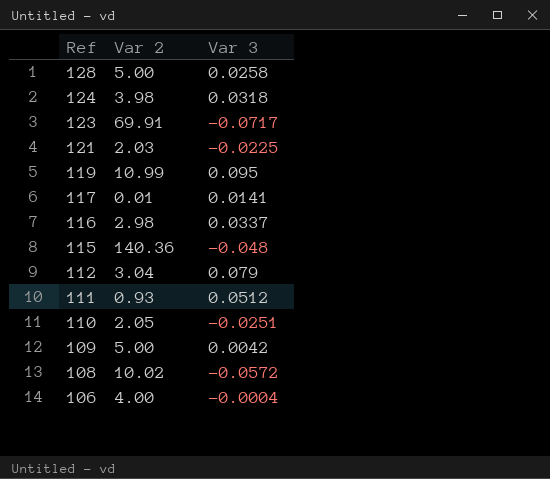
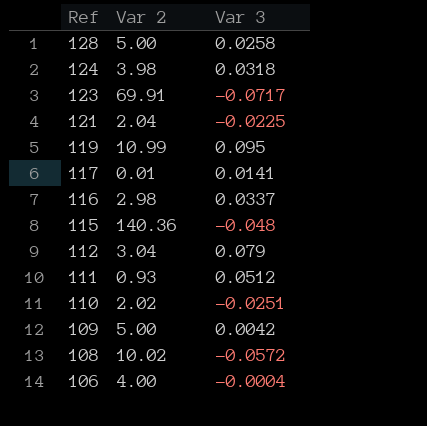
121 | Var 2: 2.03 -> 2.04
110 | Var 2: 2.05 -> 2.02

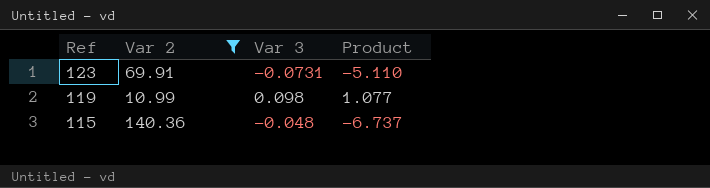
filter: none -> Var 2 >= 10.99
column Product | formula: none -> [Var 2] * [Var 3]
123 | Var 3: -0.0717 -> -0.0731
119 | Var 3: 0.095 -> 0.098

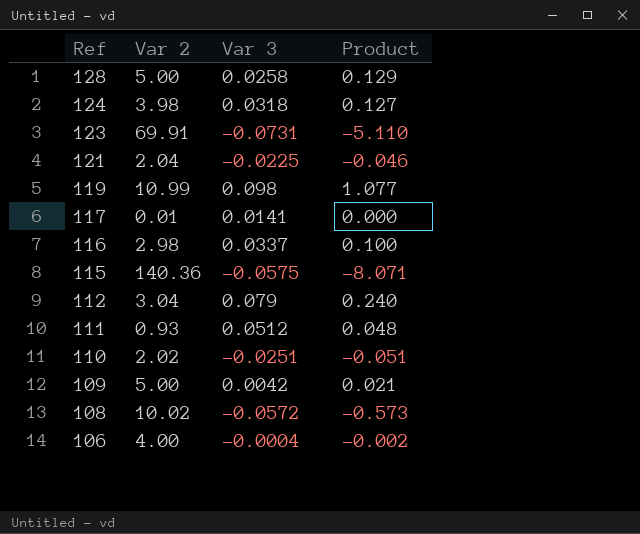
filter: Var 2 >= 10.99 -> none
115 | Var 3: -0.048 -> -0.0575
115 | Product: -6.737 -> -8.071

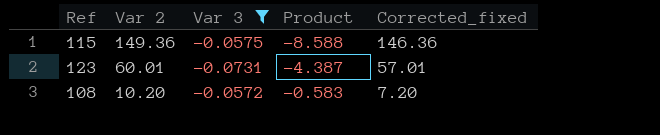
filter: none -> Var 3 <= -0.0572
row order: Ref descending -> Var 2 descending
column Corrected_fixed | formula: none -> [Var 2] - 3
115 | Var 2: 140.36 -> 149.36
115 | Product: -8.071 -> -8.588
123 | Var 2: 69.91 -> 60.01
123 | Product: -5.110 -> -4.387
108 | Var 2: 10.02 -> 10.20
108 | Product: -0.573 -> -0.583

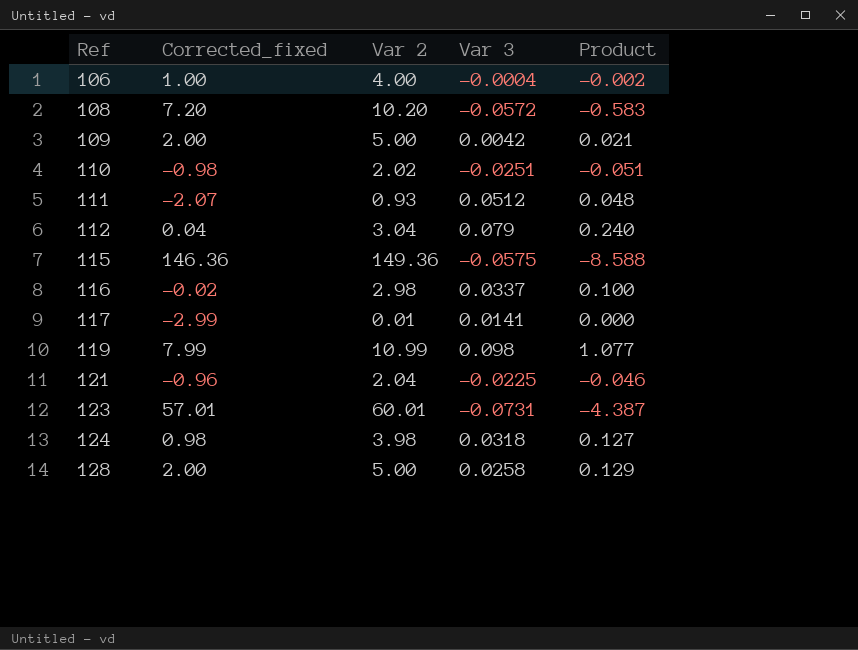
filter: Var 3 <= -0.0572 -> none
row order: Var 2 descending -> Ref ascending
column Corrected_fixed | position: 5 -> 2

